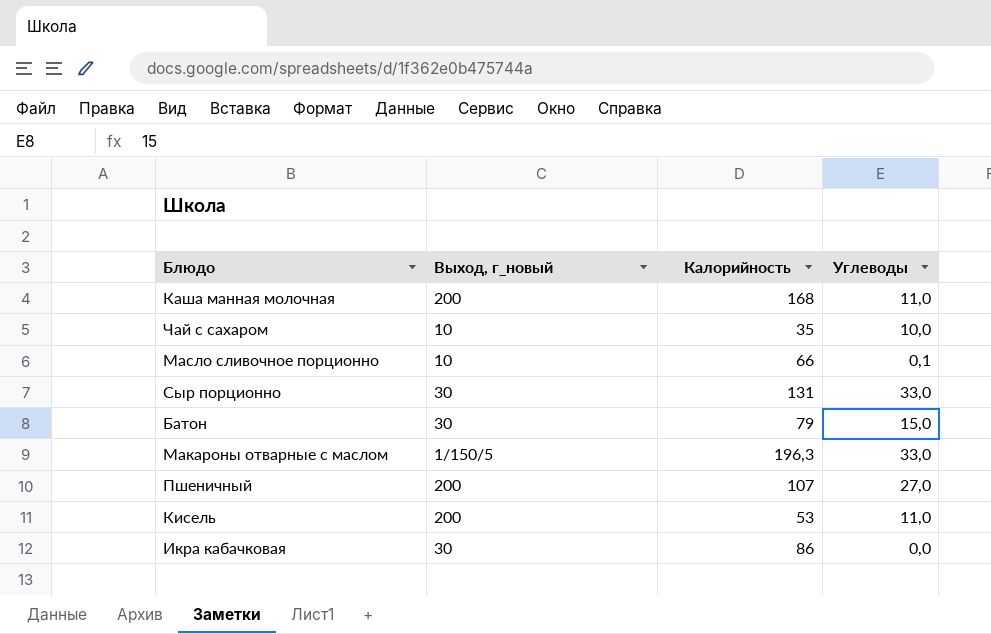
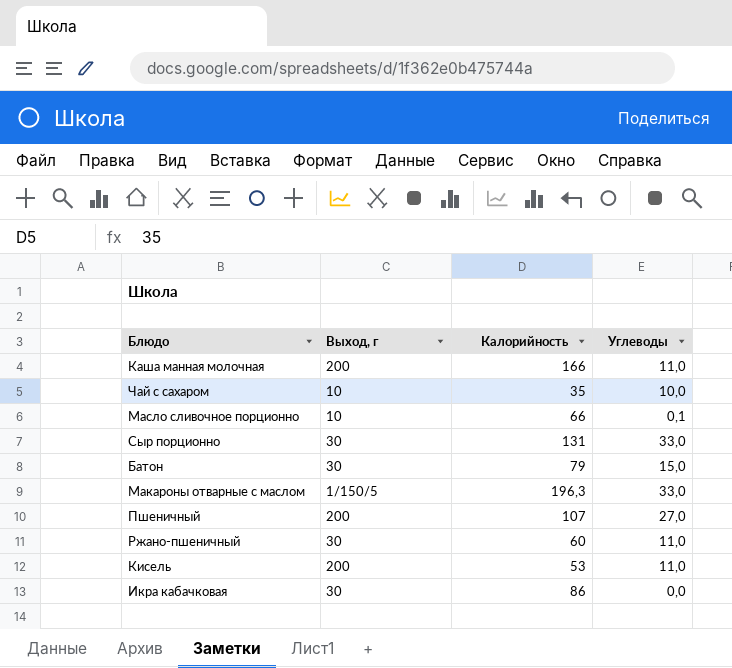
column name: Выход, г_новый -> Выход, г
Каша манная молочная | Калорийность: 168 -> 166
row Ржано-пшеничный: none -> 30 | 60 | 11,0

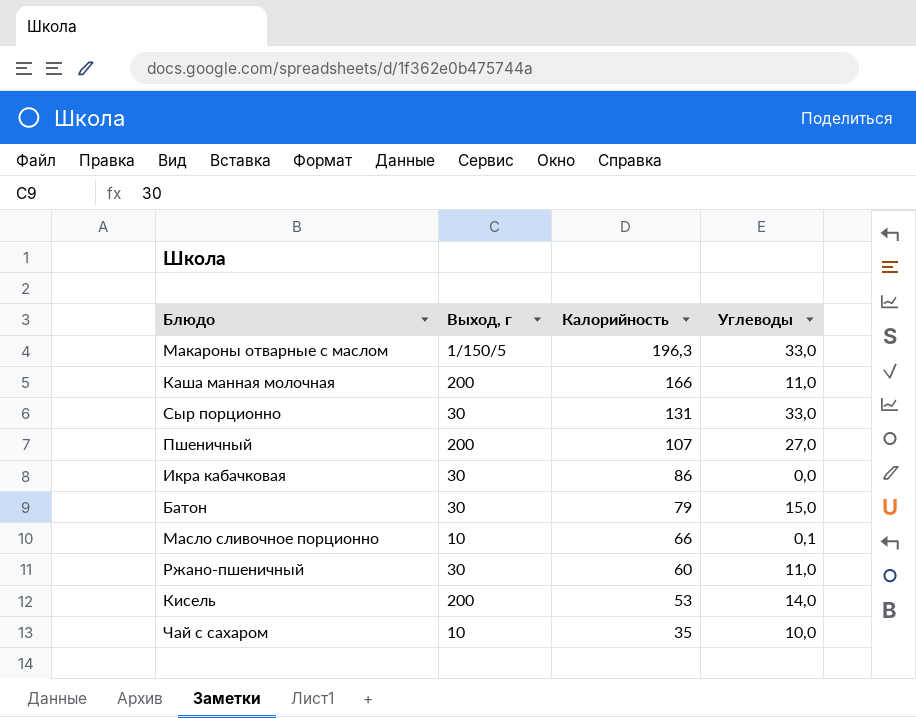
row order: none -> Калорийность descending
Кисель | Углеводы: 11,0 -> 14,0

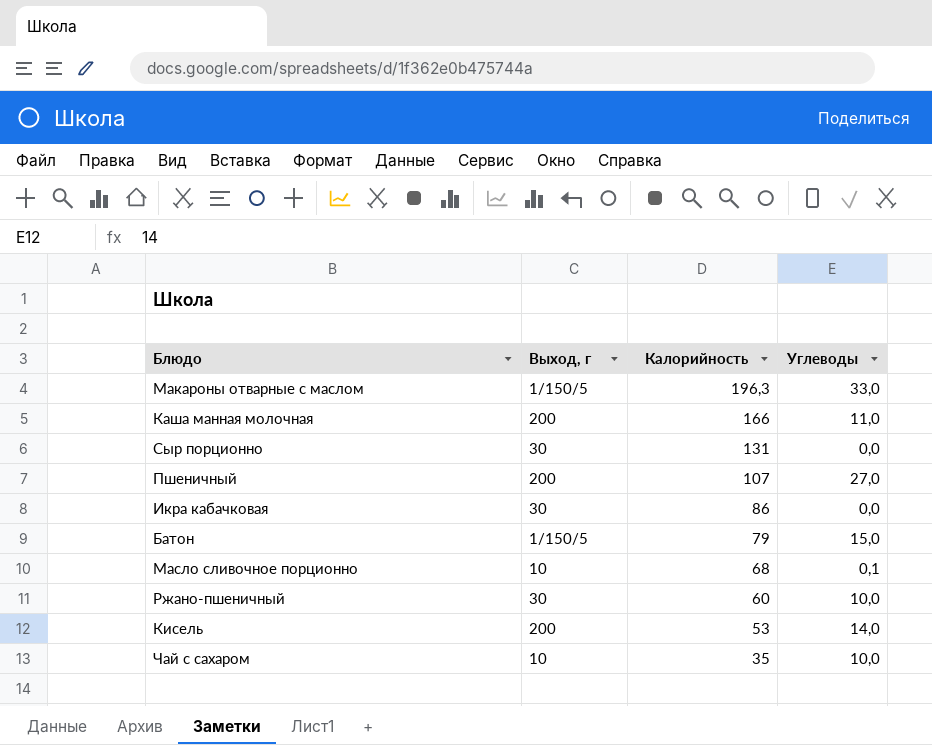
Сыр порционно | Углеводы: 33,0 -> 0,0
Батон | Выход, г: 30 -> 1/150/5
Масло сливочное порционно | Калорийность: 66 -> 68
Ржано-пшеничный | Углеводы: 11,0 -> 10,0

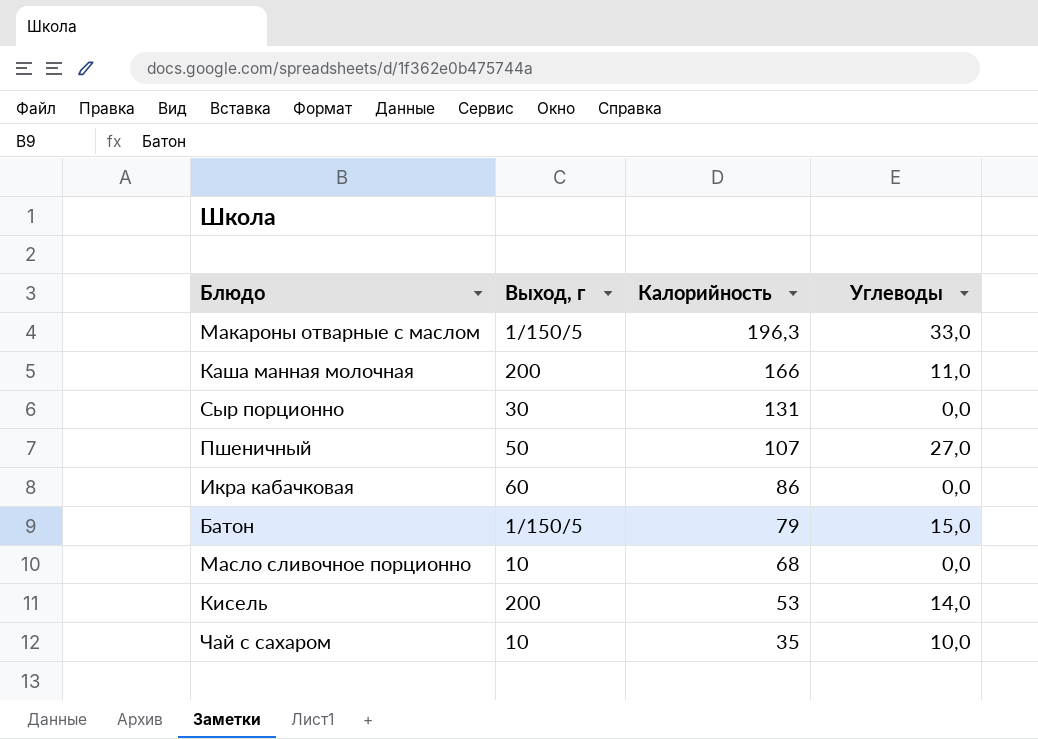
row Ржано-пшеничный: 30 | 60 | 10,0 -> none
Пшеничный | Выход, г: 200 -> 50
Икра кабачковая | Выход, г: 30 -> 60
Масло сливочное порционно | Углеводы: 0,1 -> 0,0

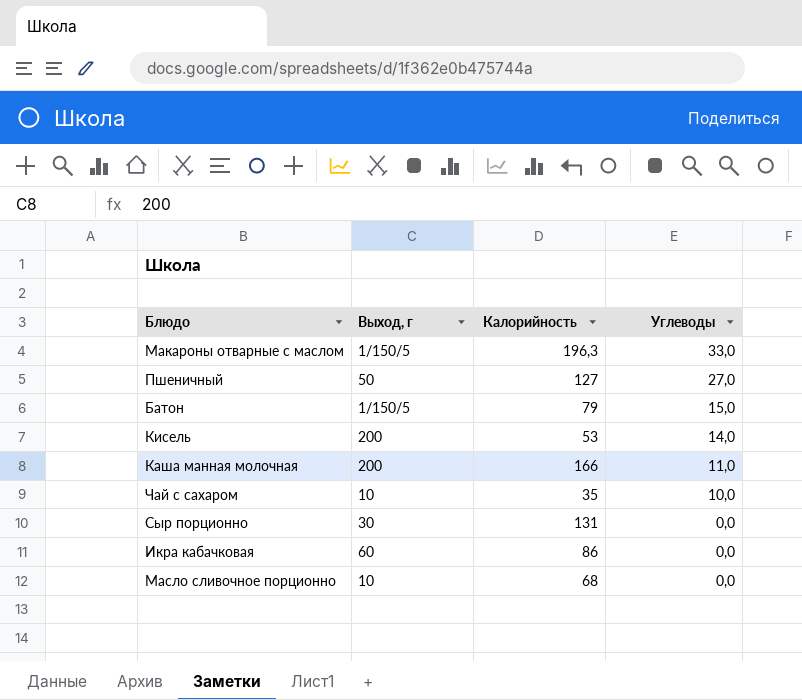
row order: Калорийность descending -> Углеводы descending
Пшеничный | Калорийность: 107 -> 127

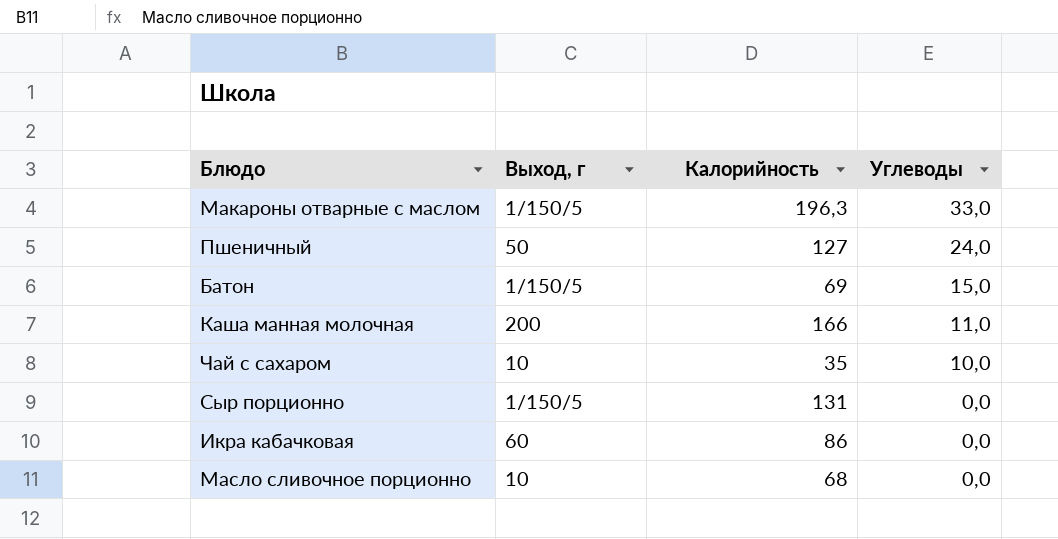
row Кисель: 200 | 53 | 14,0 -> none
Пшеничный | Углеводы: 27,0 -> 24,0
Батон | Калорийность: 79 -> 69
Сыр порционно | Выход, г: 30 -> 1/150/5

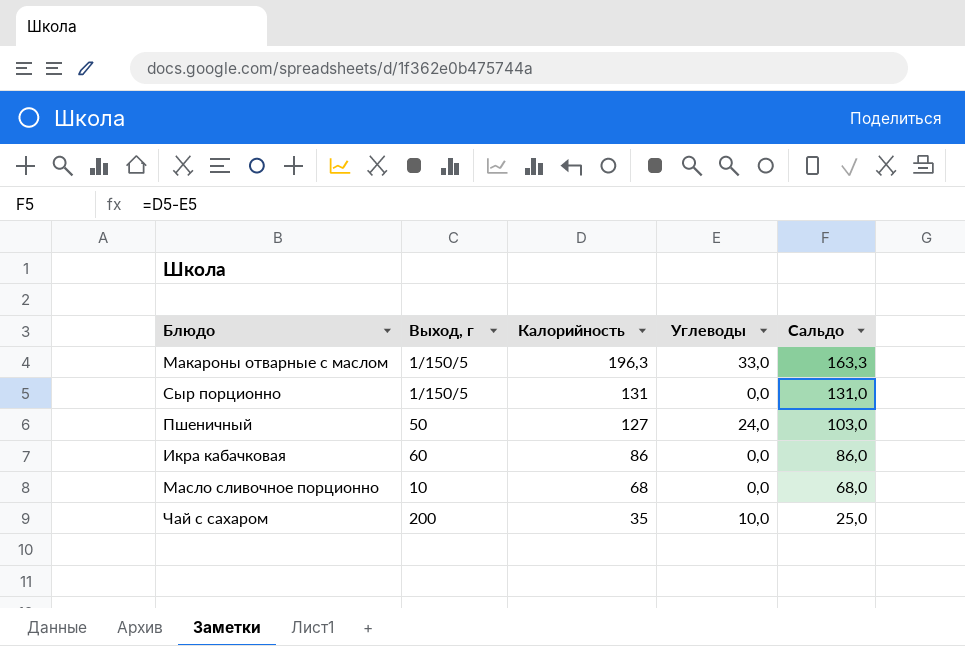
row order: Углеводы descending -> Калорийность descending
column Сальдо | formula: none -> [Калорийность] - [Углеводы]
row Батон: 1/150/5 | 69 | 15,0 -> none
row Каша манная молочная: 200 | 166 | 11,0 -> none
Чай с сахаром | Выход, г: 10 -> 200

